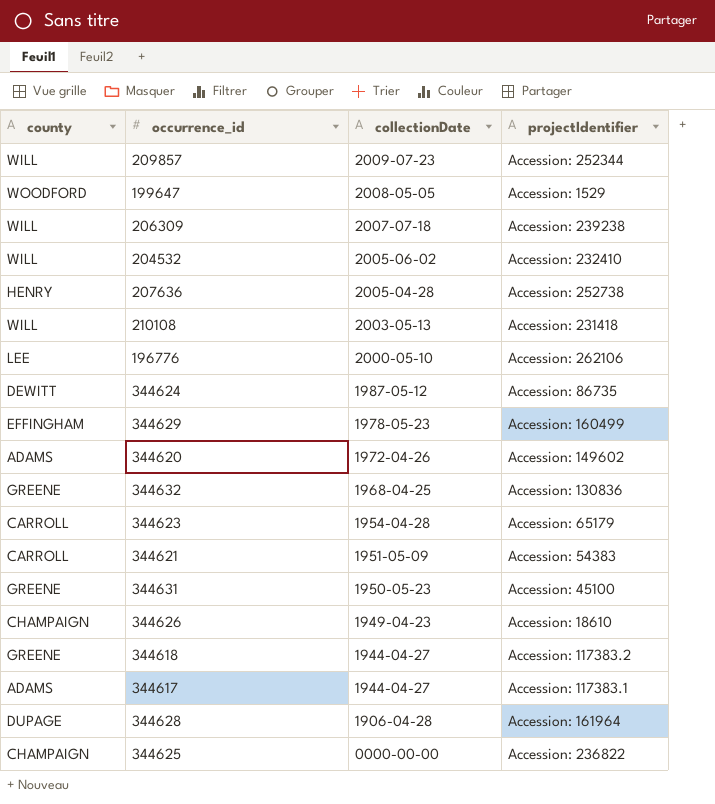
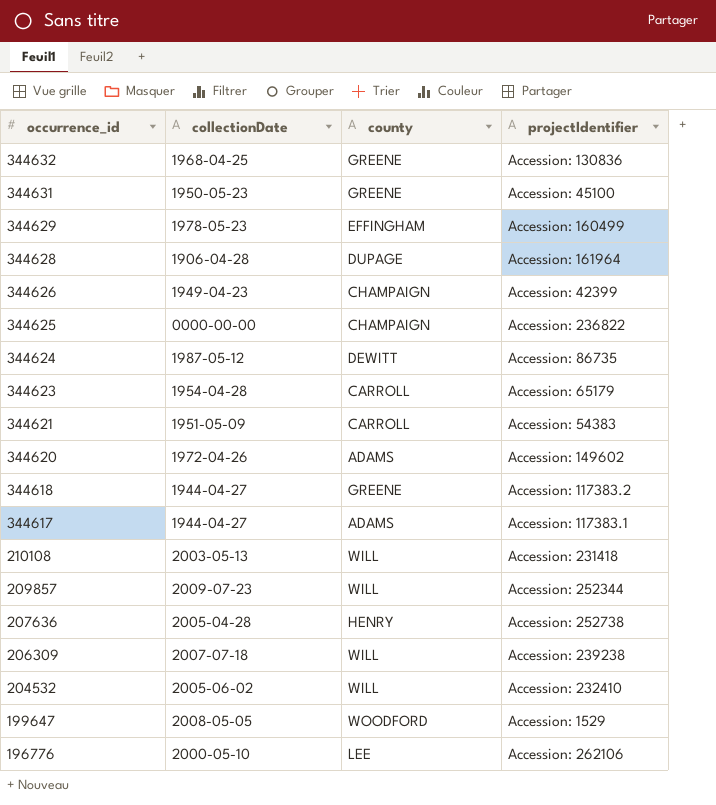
row order: collectionDate descending -> occurrence_id descending
column county | position: 1 -> 3
344626 | projectIdentifier: Accession: 18610 -> Accession: 42399

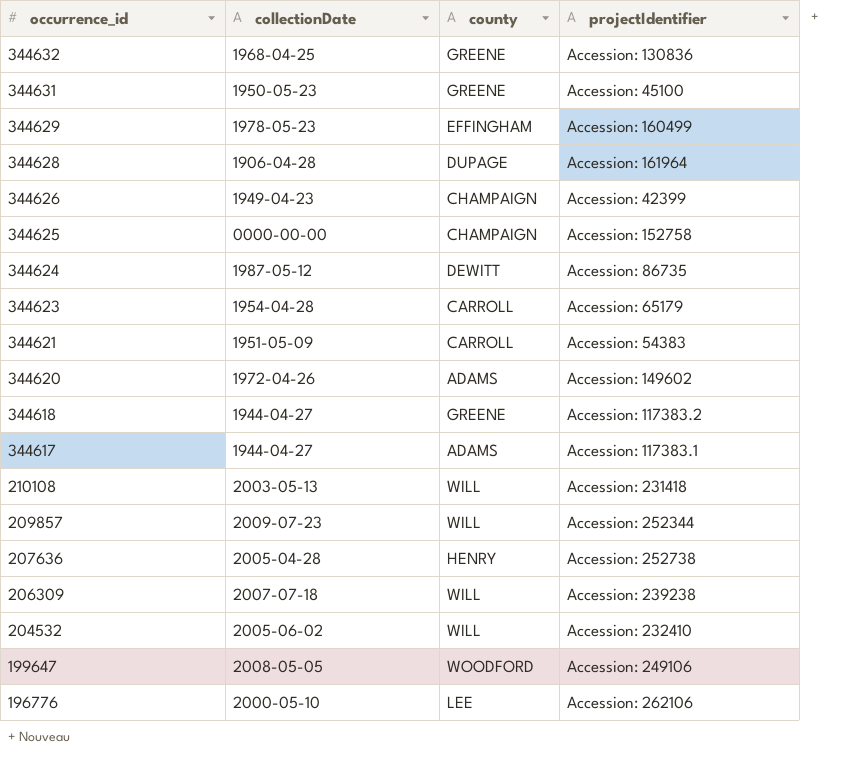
344625 | projectIdentifier: Accession: 236822 -> Accession: 152758
199647 | projectIdentifier: Accession: 1529 -> Accession: 249106

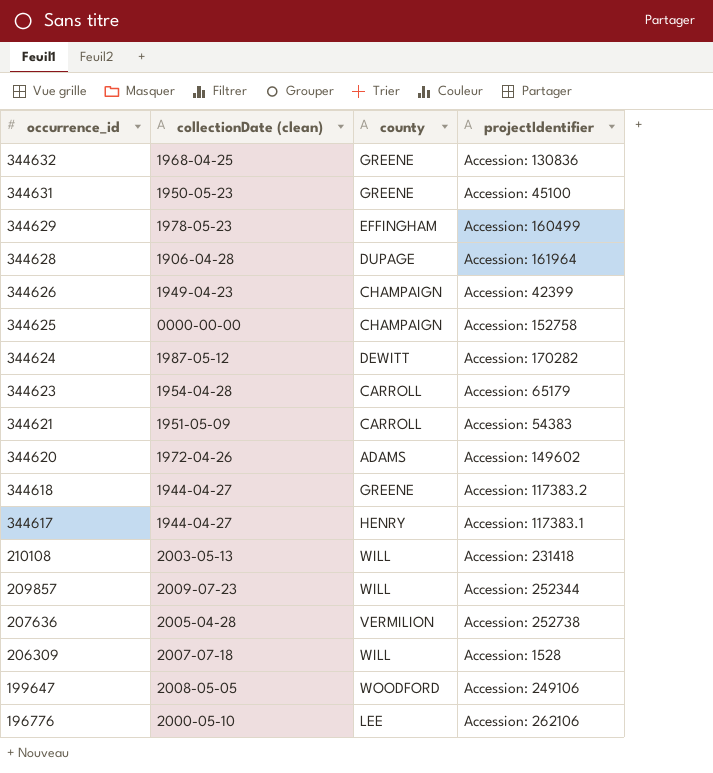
column name: collectionDate -> collectionDate (clean)
row 204532: 2005-06-02 | WILL | Accession: 232410 -> none
344624 | projectIdentifier: Accession: 86735 -> Accession: 170282
344617 | county: ADAMS -> HENRY
207636 | county: HENRY -> VERMILION
206309 | projectIdentifier: Accession: 239238 -> Accession: 1528

